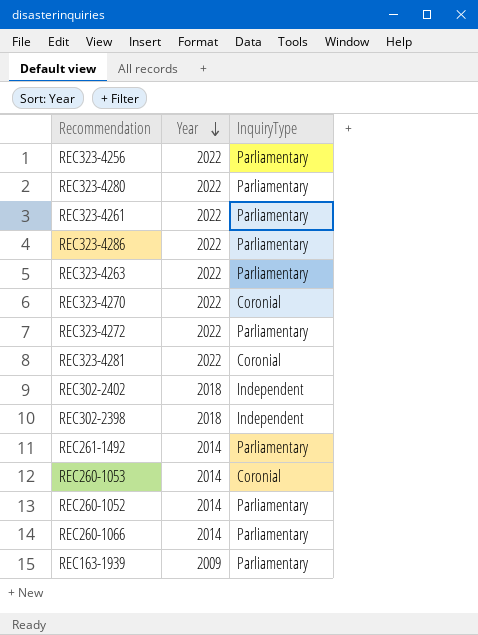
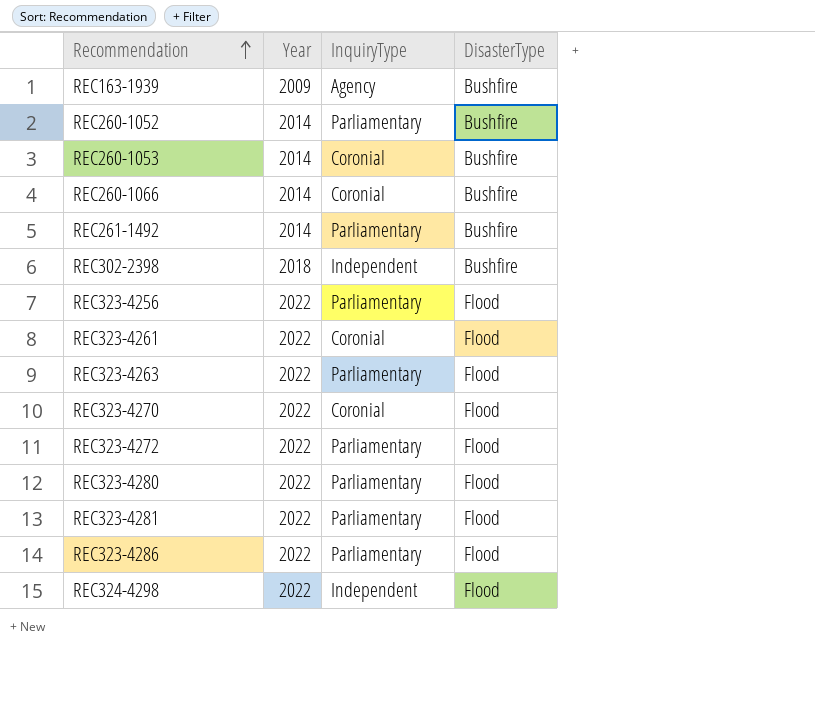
row order: Year descending -> Recommendation ascending
column DisasterType | position: none -> 4
row REC302-2402: 2018 | Independent -> none
REC163-1939 | InquiryType: Parliamentary -> Agency
REC260-1066 | InquiryType: Parliamentary -> Coronial
REC323-4261 | InquiryType: Parliamentary -> Coronial
REC323-4281 | InquiryType: Coronial -> Parliamentary
row REC324-4298: none -> 2022 | Independent | Flood

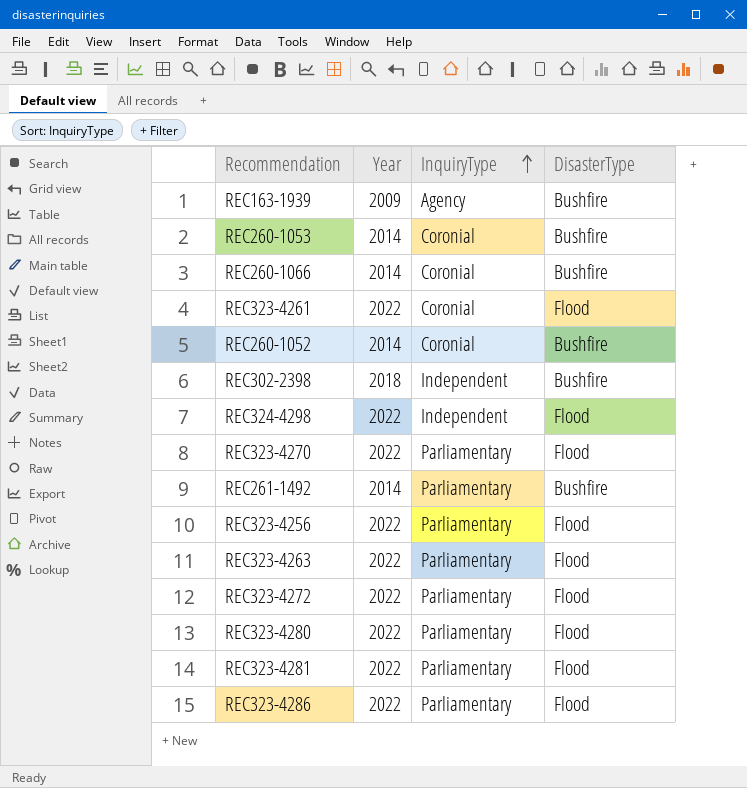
row order: Recommendation ascending -> InquiryType ascending
REC260-1052 | InquiryType: Parliamentary -> Coronial
REC323-4270 | InquiryType: Coronial -> Parliamentary

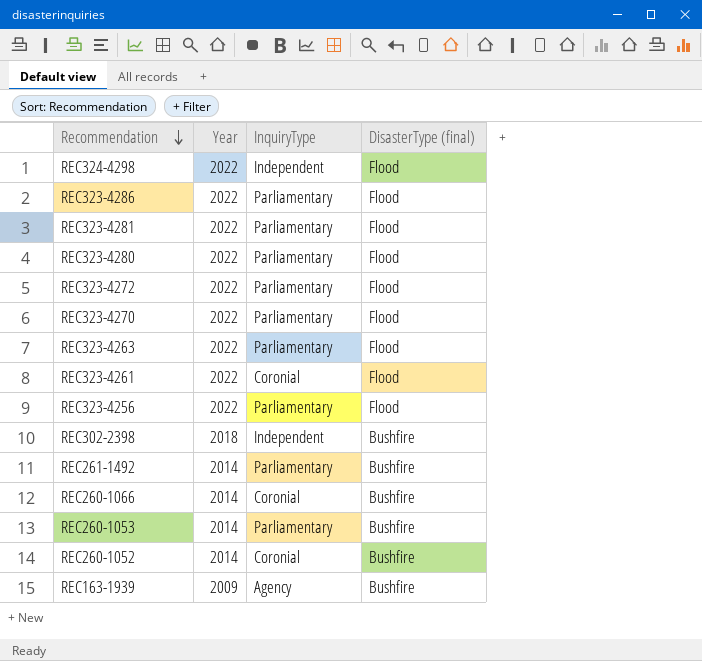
row order: InquiryType ascending -> Recommendation descending
column name: DisasterType -> DisasterType (final)
REC260-1053 | InquiryType: Coronial -> Parliamentary

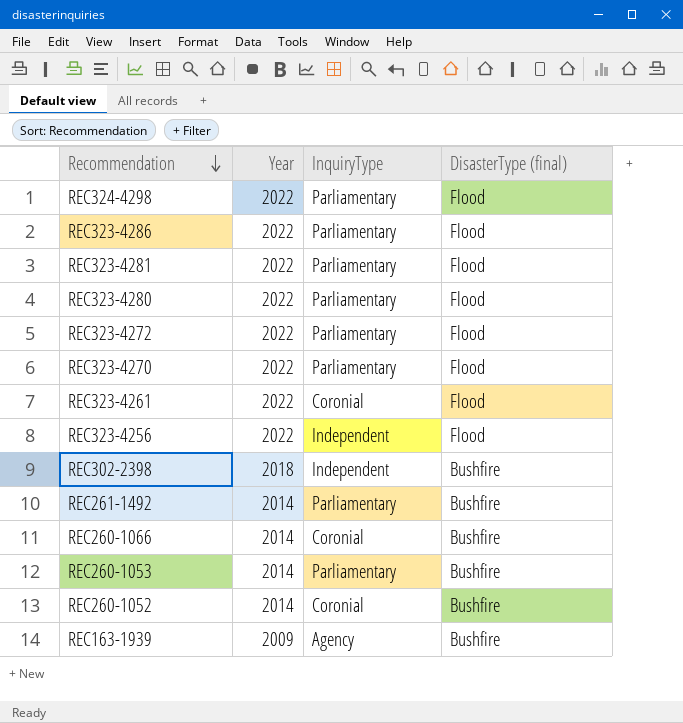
row REC323-4263: 2022 | Parliamentary | Flood -> none
REC324-4298 | InquiryType: Independent -> Parliamentary
REC323-4256 | InquiryType: Parliamentary -> Independent

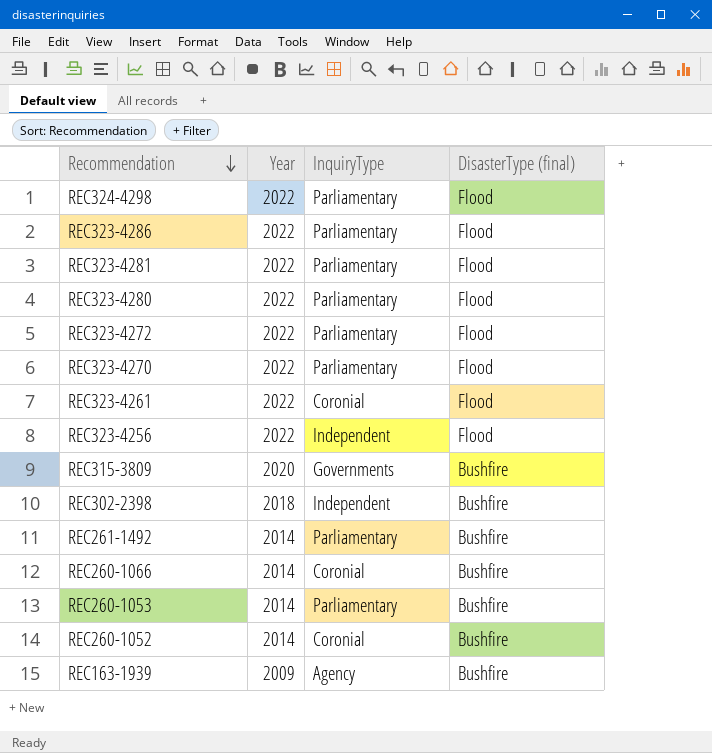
row REC315-3809: none -> 2020 | Governments | Bushfire

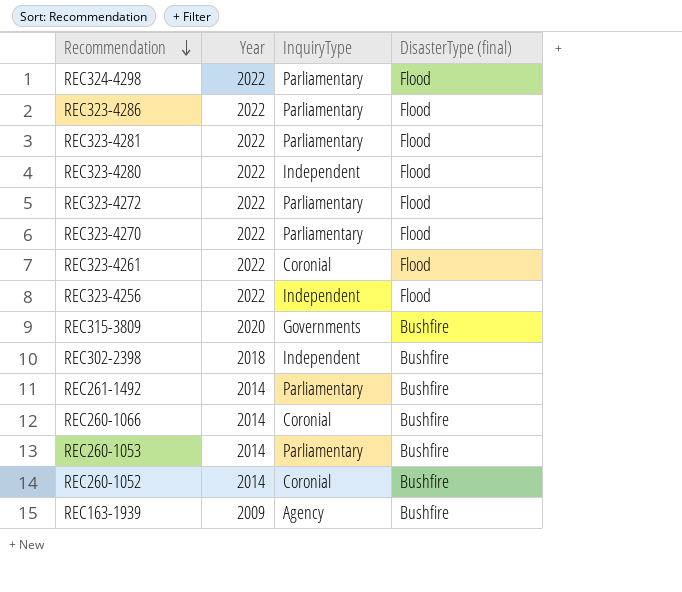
REC323-4280 | InquiryType: Parliamentary -> Independent

